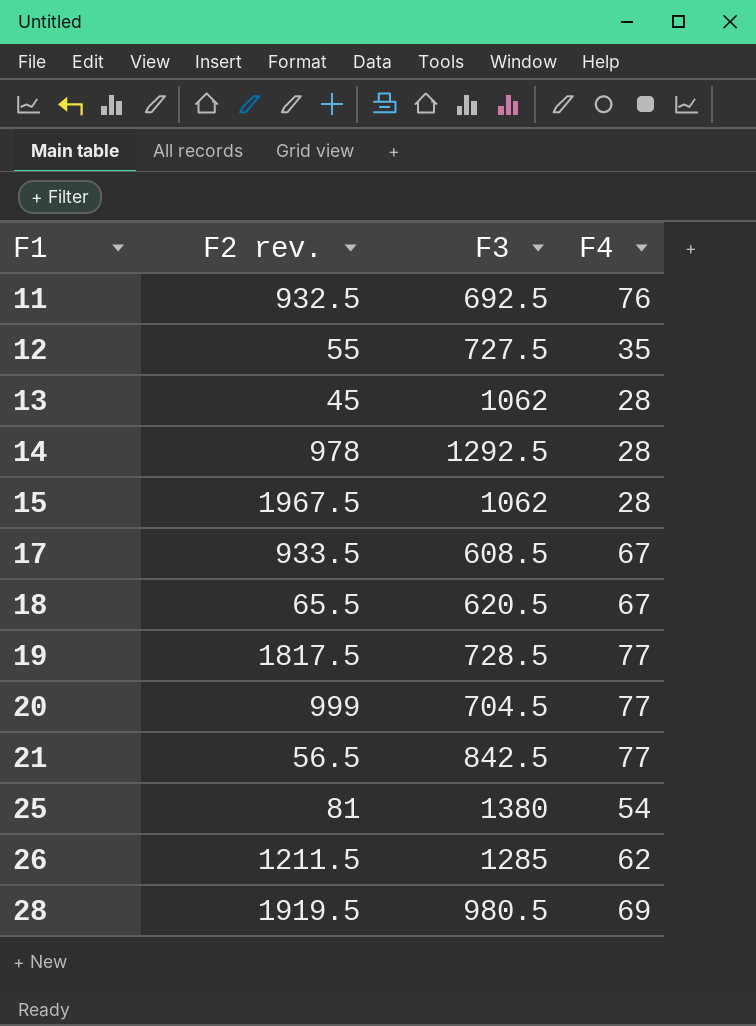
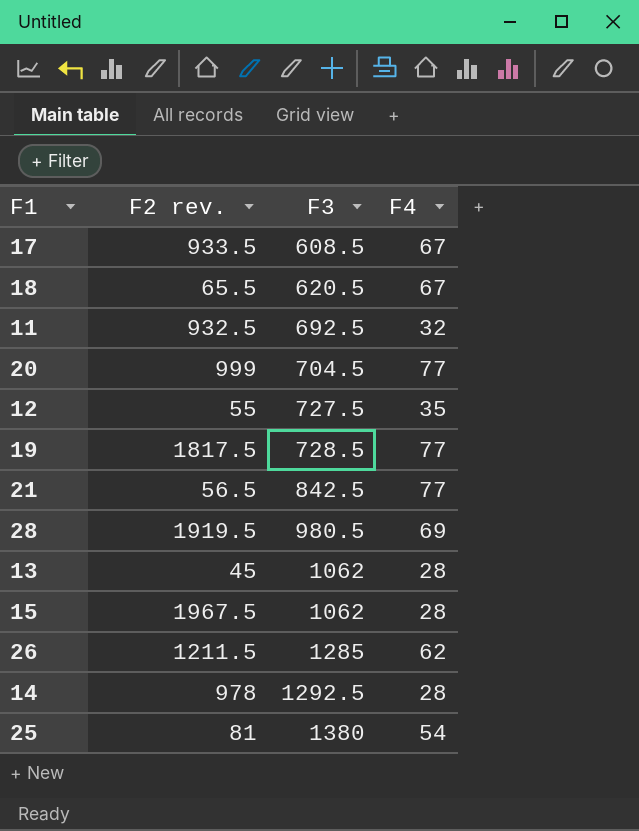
row order: F1 ascending -> F3 ascending
11 | F4: 76 -> 32

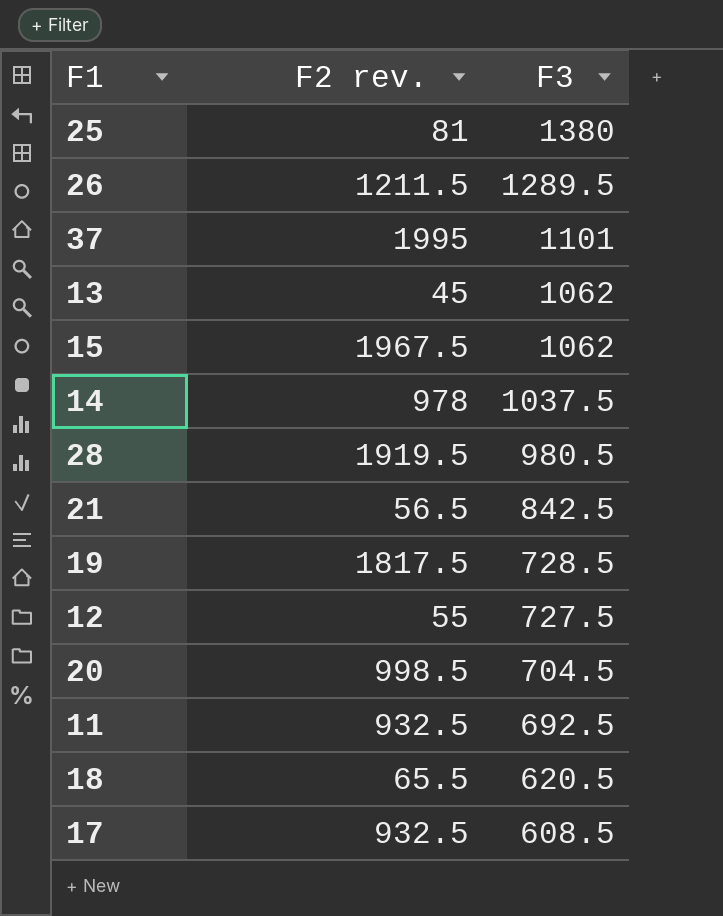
row order: F3 ascending -> F3 descending
column F4 | position: 4 -> none
26 | F3: 1285 -> 1289.5
row 37: none -> 1995 | 1101
14 | F3: 1292.5 -> 1037.5
20 | F2 rev.: 999 -> 998.5
17 | F2 rev.: 933.5 -> 932.5

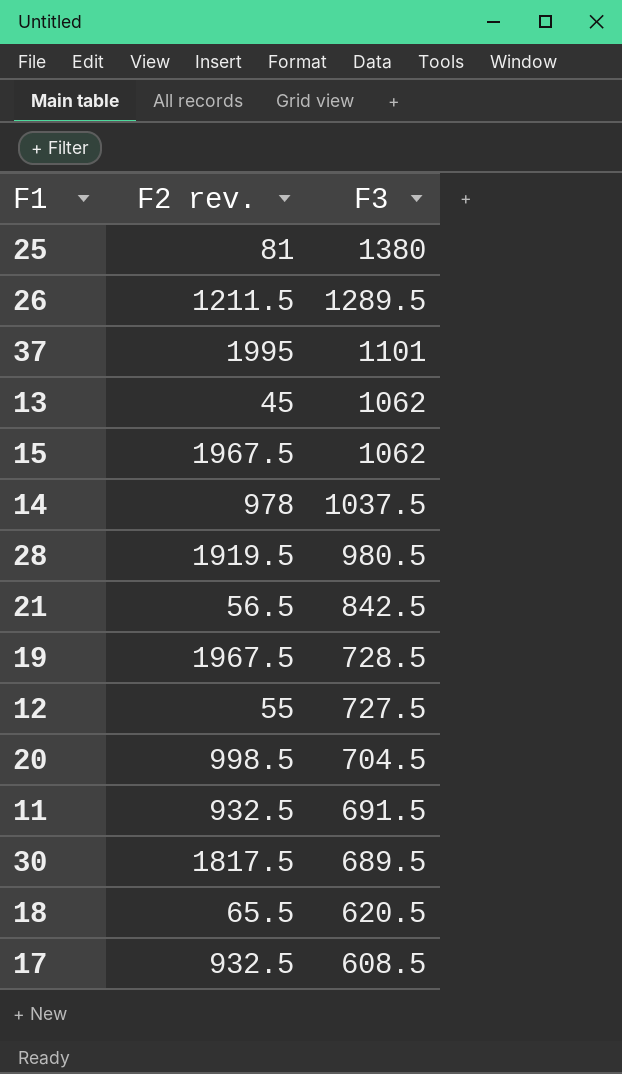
19 | F2 rev.: 1817.5 -> 1967.5
11 | F3: 692.5 -> 691.5
row 30: none -> 1817.5 | 689.5

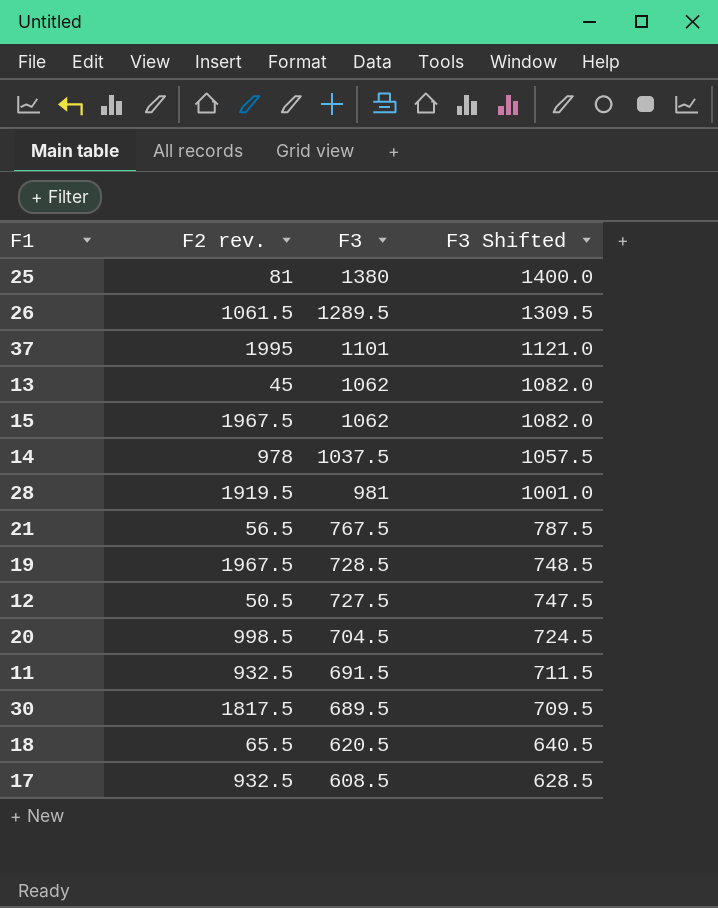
column F3 Shifted | formula: none -> [F3] + 20
26 | F2 rev.: 1211.5 -> 1061.5
28 | F3: 980.5 -> 981
21 | F3: 842.5 -> 767.5
12 | F2 rev.: 55 -> 50.5

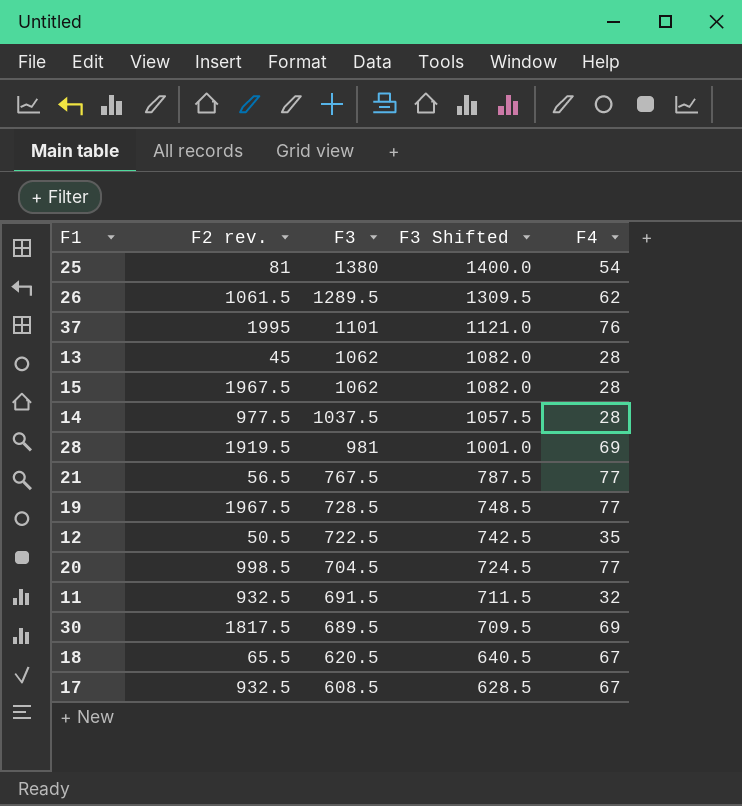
column F4 | position: none -> 5
14 | F2 rev.: 978 -> 977.5
12 | F3: 727.5 -> 722.5
12 | F3 Shifted: 747.5 -> 742.5

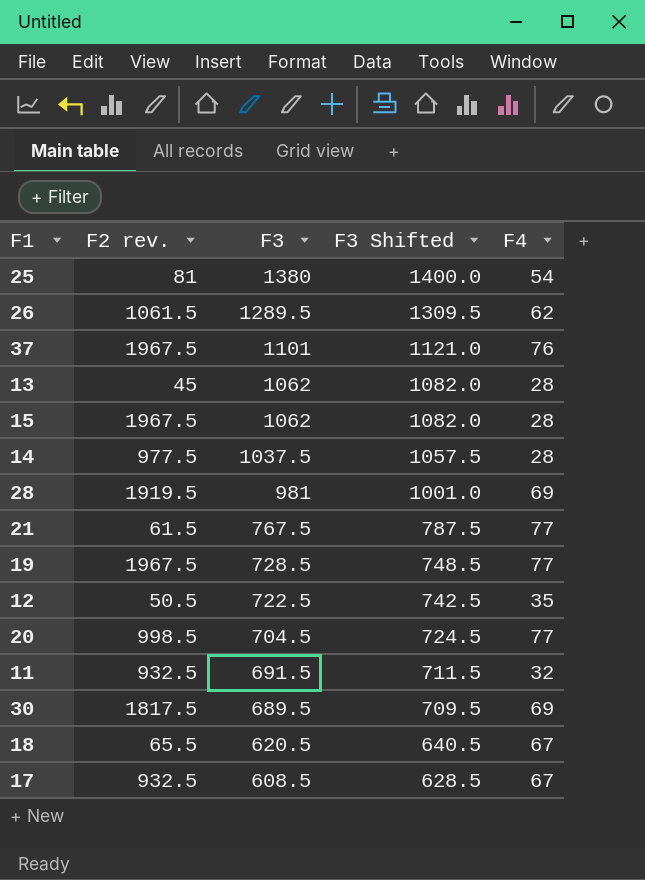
37 | F2 rev.: 1995 -> 1967.5
21 | F2 rev.: 56.5 -> 61.5

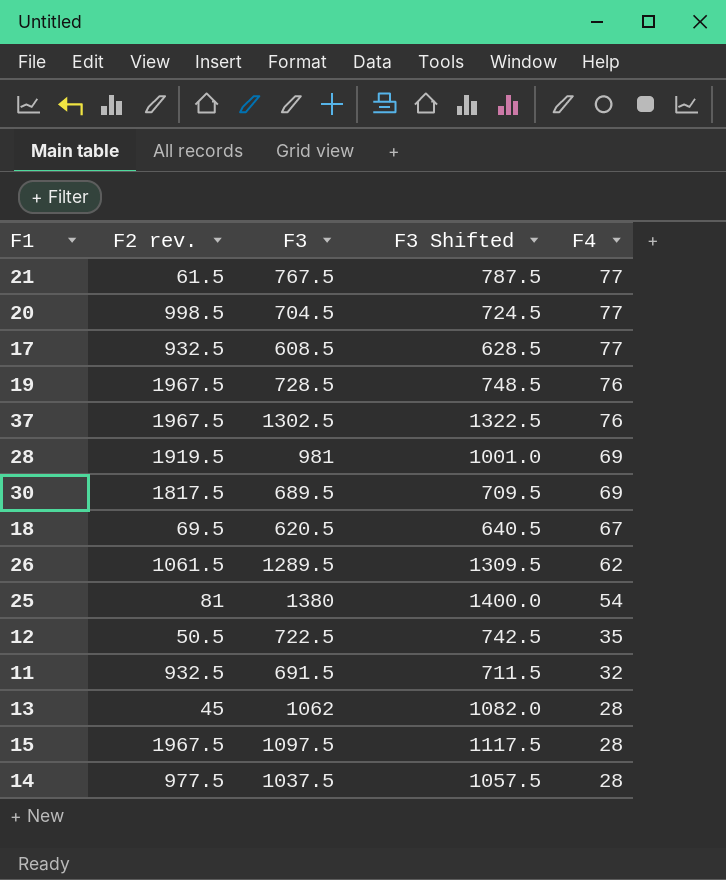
row order: F3 descending -> F4 descending
17 | F4: 67 -> 77
19 | F4: 77 -> 76
37 | F3: 1101 -> 1302.5
37 | F3 Shifted: 1121.0 -> 1322.5
18 | F2 rev.: 65.5 -> 69.5
15 | F3: 1062 -> 1097.5
15 | F3 Shifted: 1082.0 -> 1117.5

